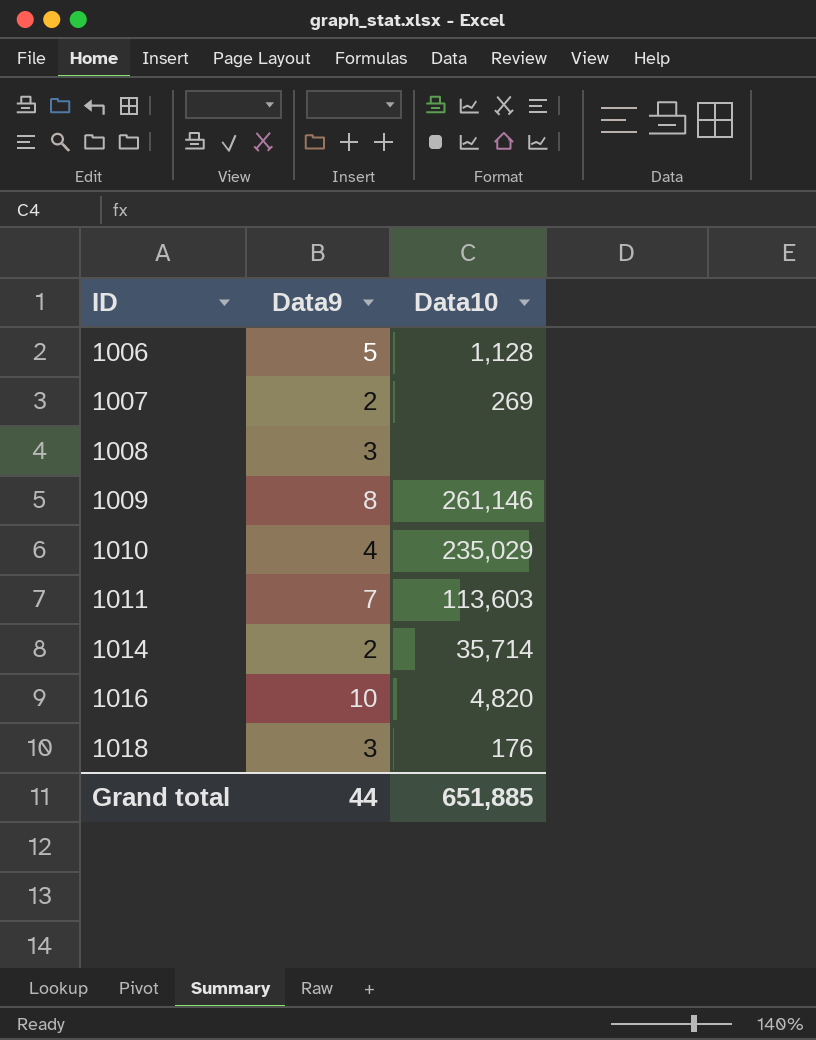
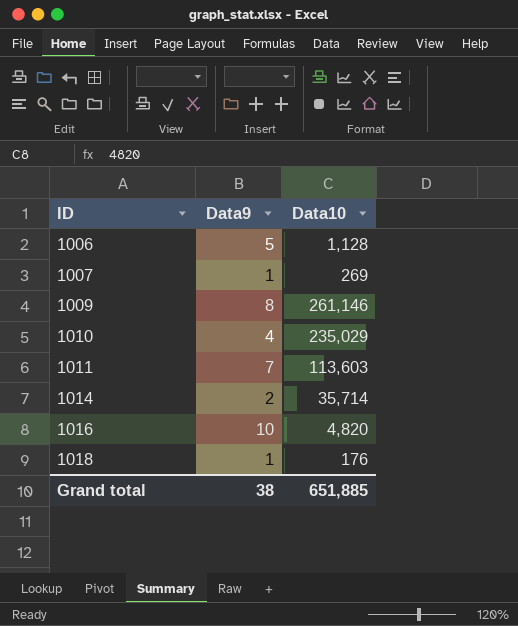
row 1008: 3 | none -> none
1007 | Data9: 2 -> 1
1018 | Data9: 3 -> 1
Grand total | Data9: 44 -> 38

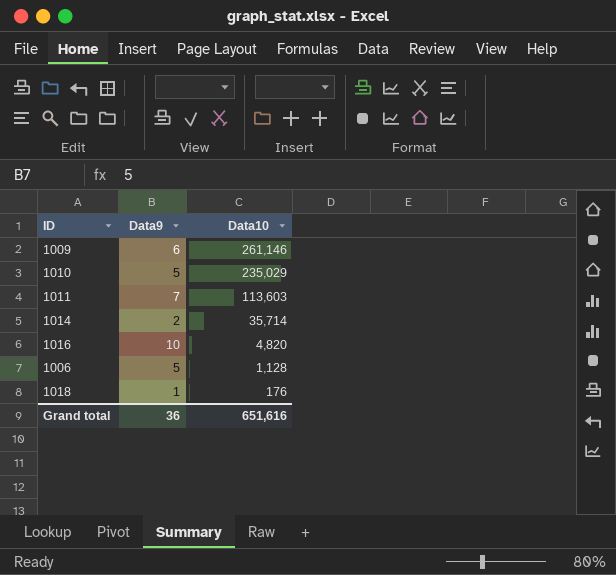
row order: ID ascending -> Data10 descending
row 1007: 1 | 269 -> none
1009 | Data9: 8 -> 6
1010 | Data9: 4 -> 5
Grand total | Data9: 38 -> 36
Grand total | Data10: 651,885 -> 651,616

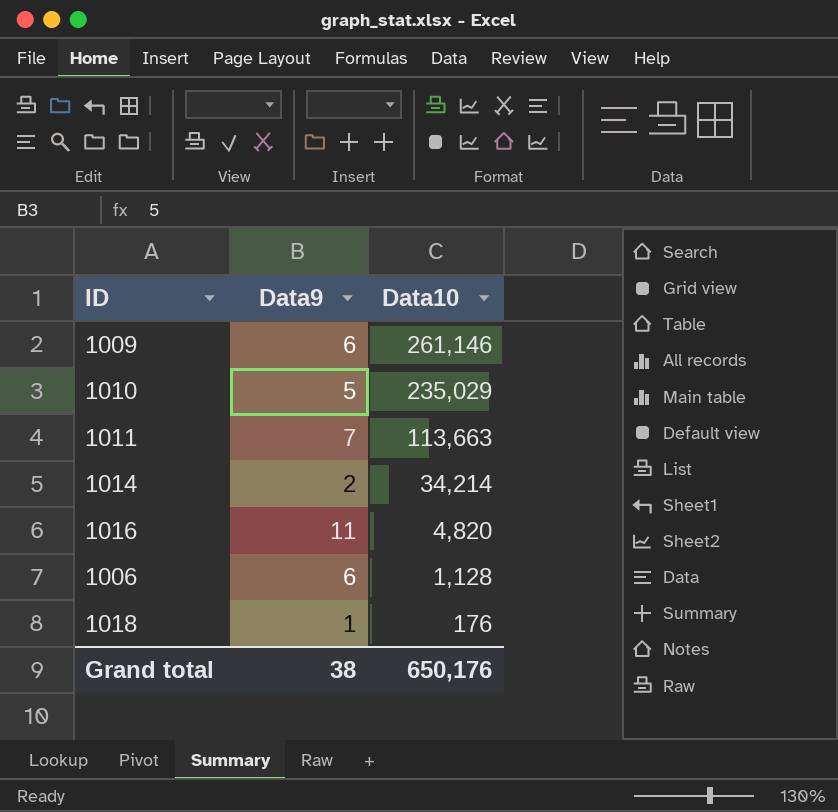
1011 | Data10: 113,603 -> 113,663
1014 | Data10: 35,714 -> 34,214
1016 | Data9: 10 -> 11
1006 | Data9: 5 -> 6
Grand total | Data9: 36 -> 38
Grand total | Data10: 651,616 -> 650,176

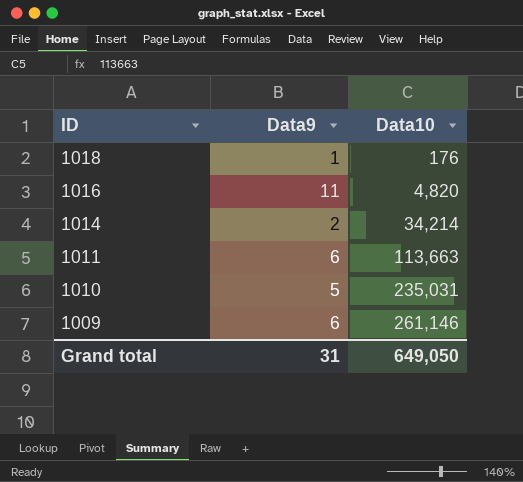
row order: Data10 descending -> ID descending
row 1006: 6 | 1,128 -> none
1011 | Data9: 7 -> 6
1010 | Data10: 235,029 -> 235,031
Grand total | Data9: 38 -> 31
Grand total | Data10: 650,176 -> 649,050

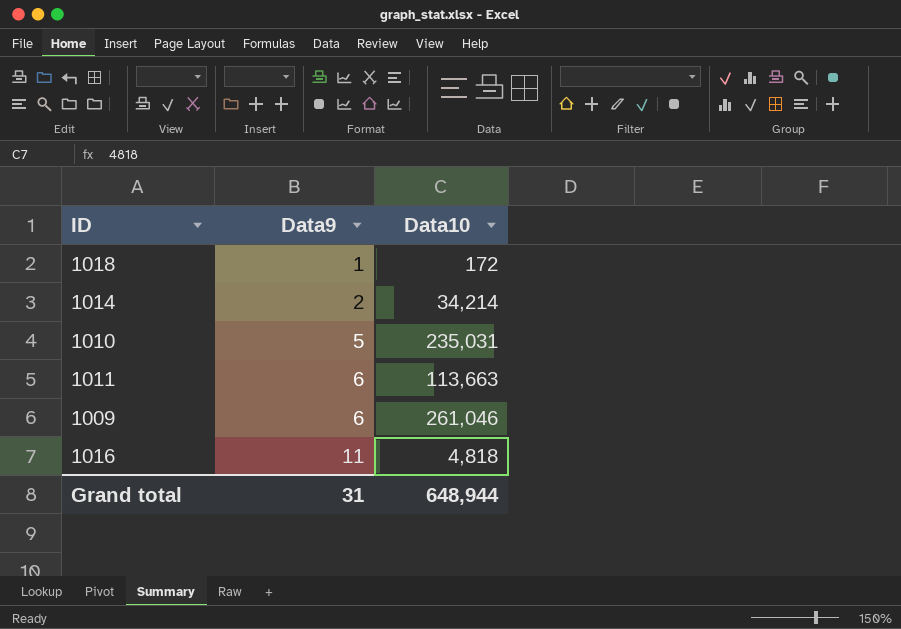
row order: ID descending -> Data9 ascending
1018 | Data10: 176 -> 172
1009 | Data10: 261,146 -> 261,046
1016 | Data10: 4,820 -> 4,818
Grand total | Data10: 649,050 -> 648,944

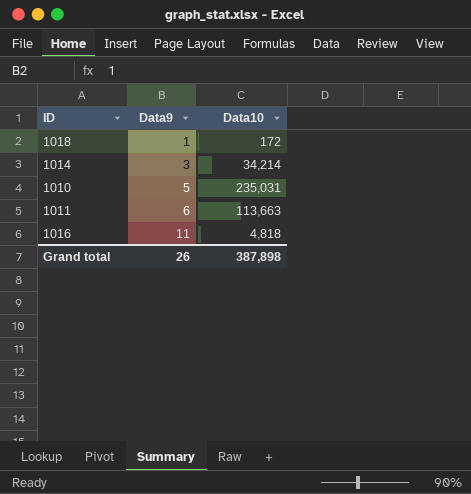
row 1009: 6 | 261,046 -> none
1014 | Data9: 2 -> 3
Grand total | Data9: 31 -> 26
Grand total | Data10: 648,944 -> 387,898

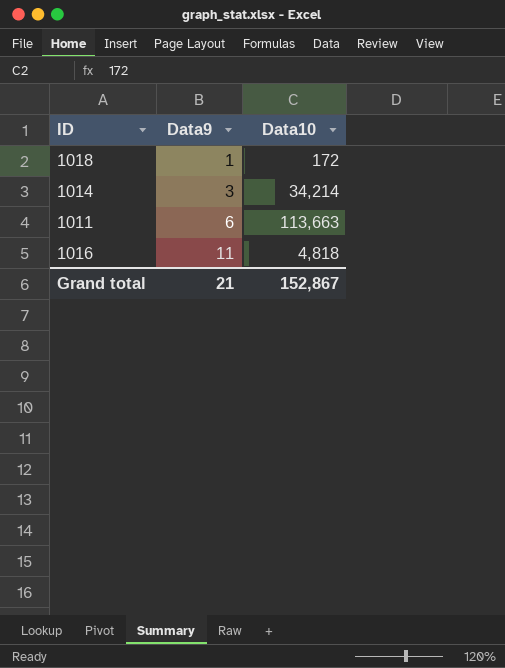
row 1010: 5 | 235,031 -> none
Grand total | Data9: 26 -> 21
Grand total | Data10: 387,898 -> 152,867

